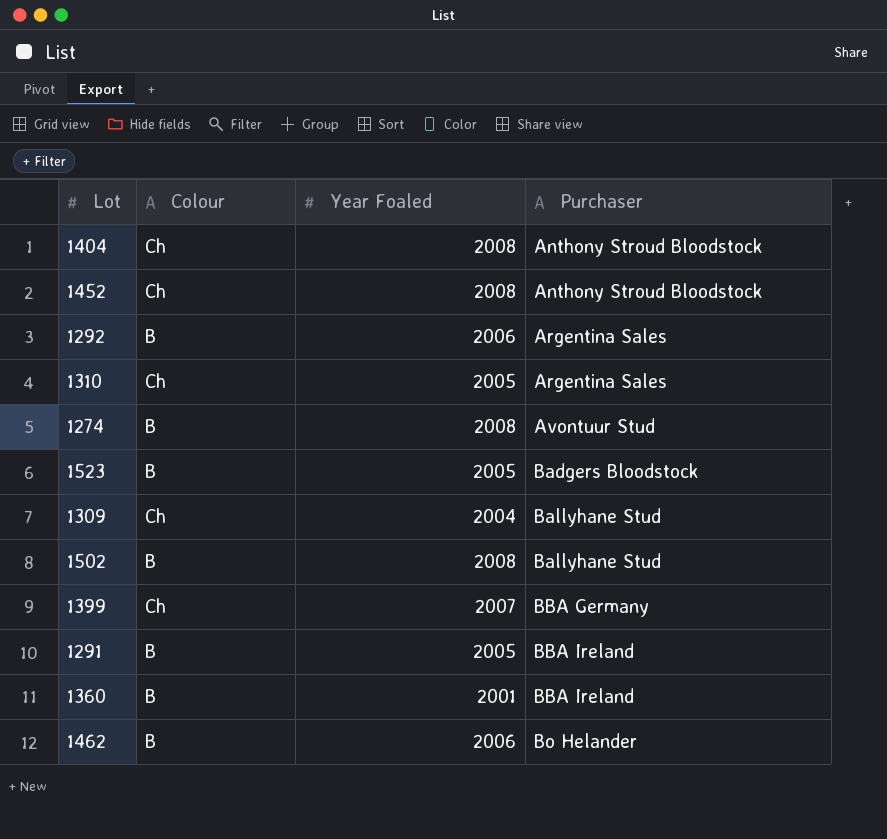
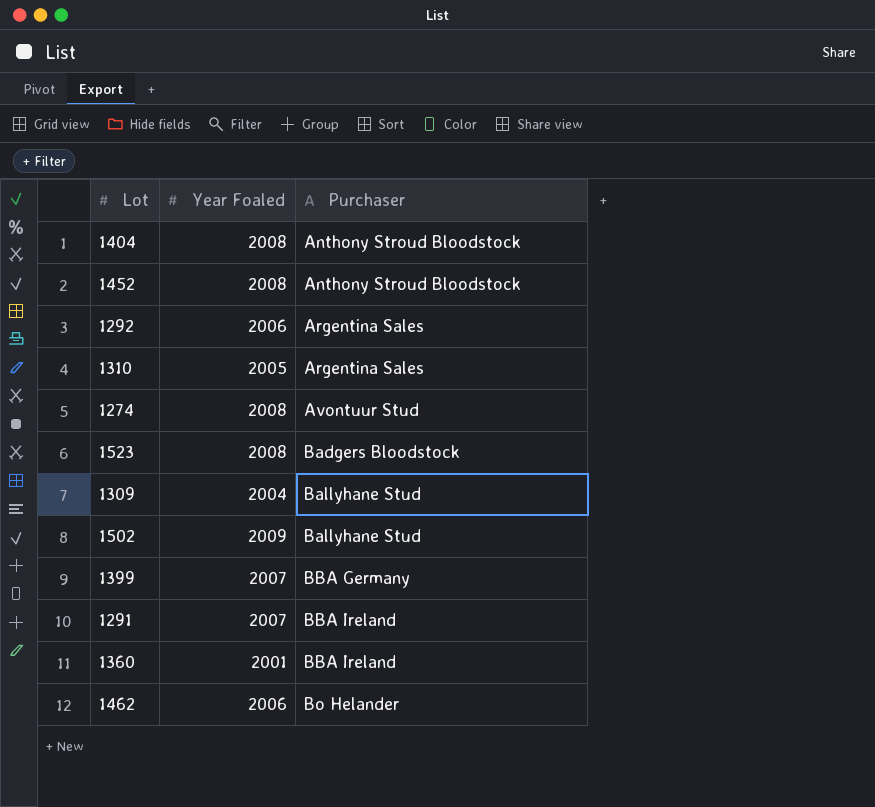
column Colour | position: 2 -> none
1523 | Year Foaled: 2005 -> 2008
1502 | Year Foaled: 2008 -> 2009
1291 | Year Foaled: 2005 -> 2007

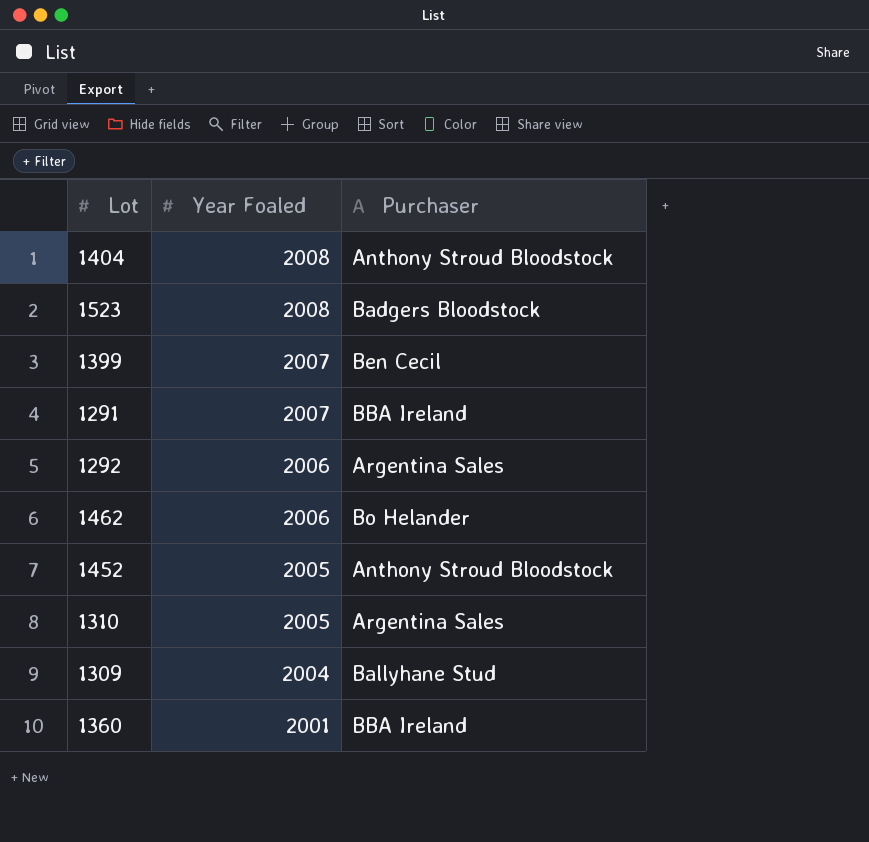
row order: Purchaser ascending -> Year Foaled descending
row 1274: 2008 | Avontuur Stud -> none
row 1502: 2009 | Ballyhane Stud -> none
1399 | Purchaser: BBA Germany -> Ben Cecil
1452 | Year Foaled: 2008 -> 2005

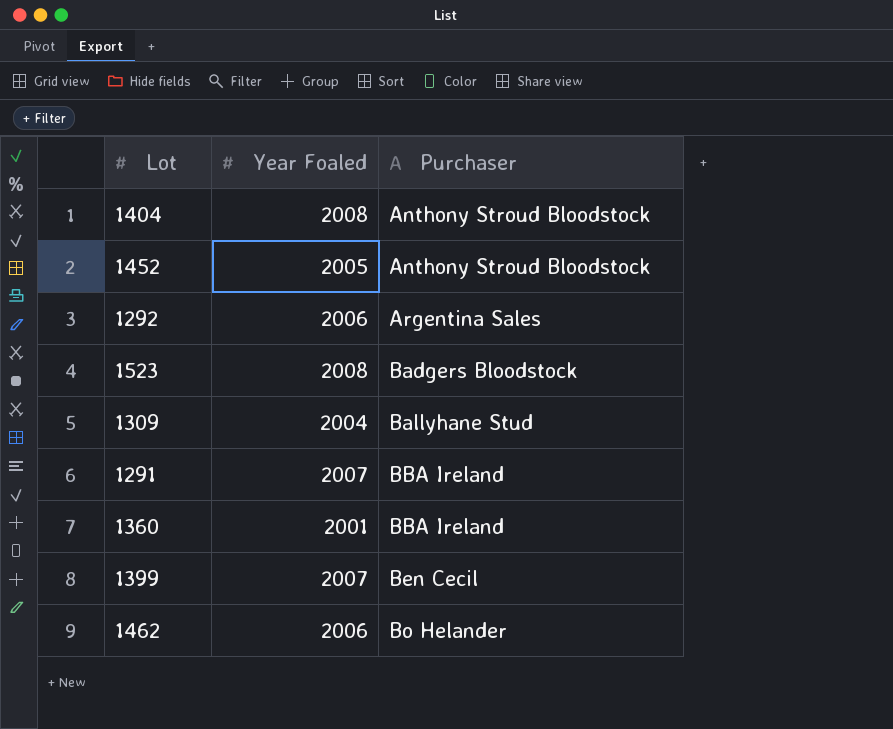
row order: Year Foaled descending -> Purchaser ascending
row 1310: 2005 | Argentina Sales -> none

